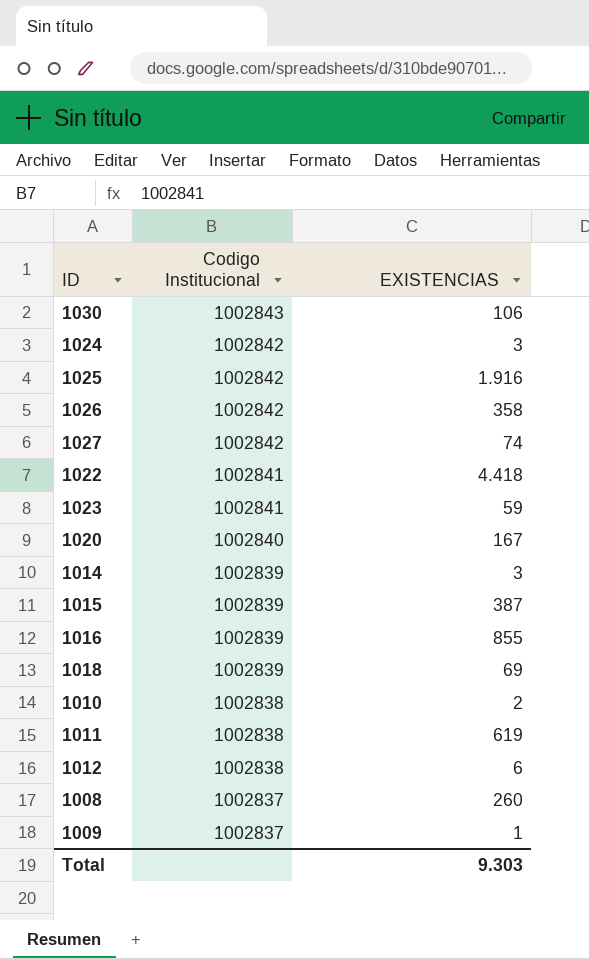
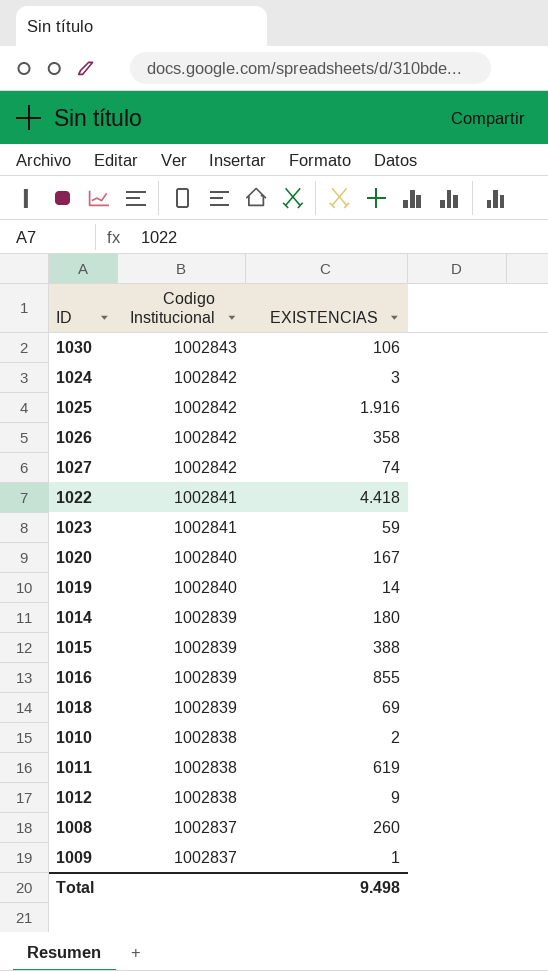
row 1019: none -> 1002840 | 14
1014 | EXISTENCIAS: 3 -> 180
1015 | EXISTENCIAS: 387 -> 388
1012 | EXISTENCIAS: 6 -> 9
Total | EXISTENCIAS: 9.303 -> 9.498

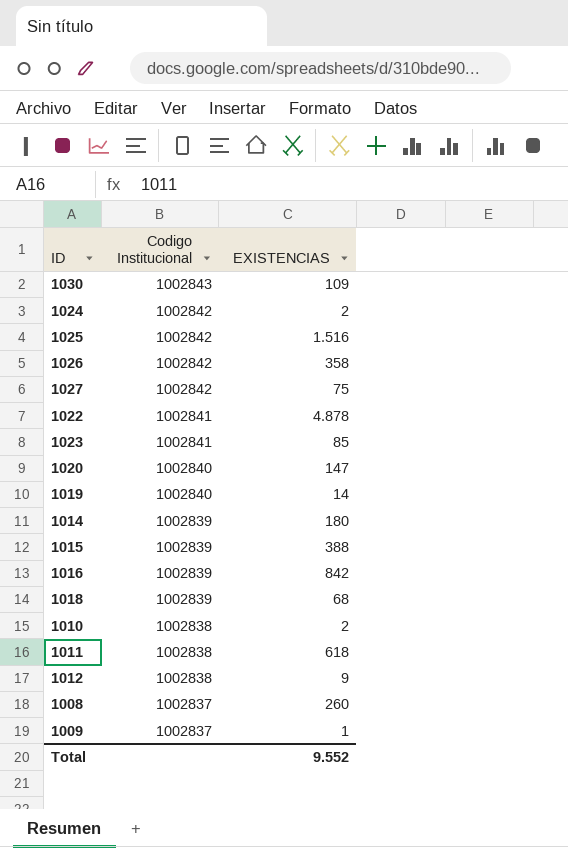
1030 | EXISTENCIAS: 106 -> 109
1024 | EXISTENCIAS: 3 -> 2
1025 | EXISTENCIAS: 1.916 -> 1.516
1027 | EXISTENCIAS: 74 -> 75
1022 | EXISTENCIAS: 4.418 -> 4.878
1023 | EXISTENCIAS: 59 -> 85
1020 | EXISTENCIAS: 167 -> 147
1016 | EXISTENCIAS: 855 -> 842
1018 | EXISTENCIAS: 69 -> 68
1011 | EXISTENCIAS: 619 -> 618
Total | EXISTENCIAS: 9.498 -> 9.552

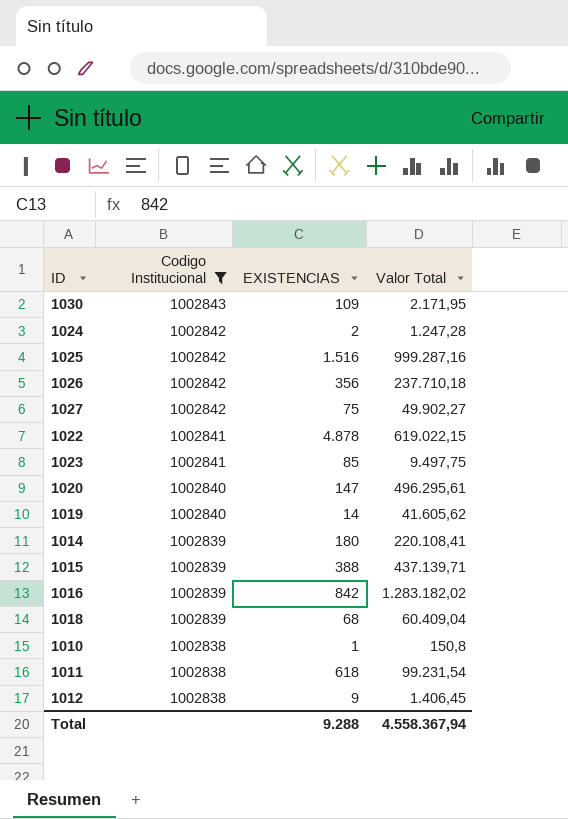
filter: none -> Codigo Institucional != 1002837
column Valor Total | position: none -> 4
1026 | EXISTENCIAS: 358 -> 356
1010 | EXISTENCIAS: 2 -> 1
Total | EXISTENCIAS: 9.552 -> 9.288

